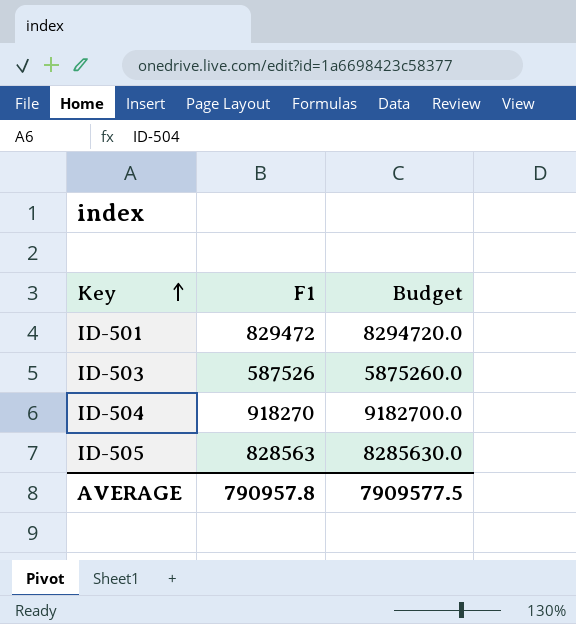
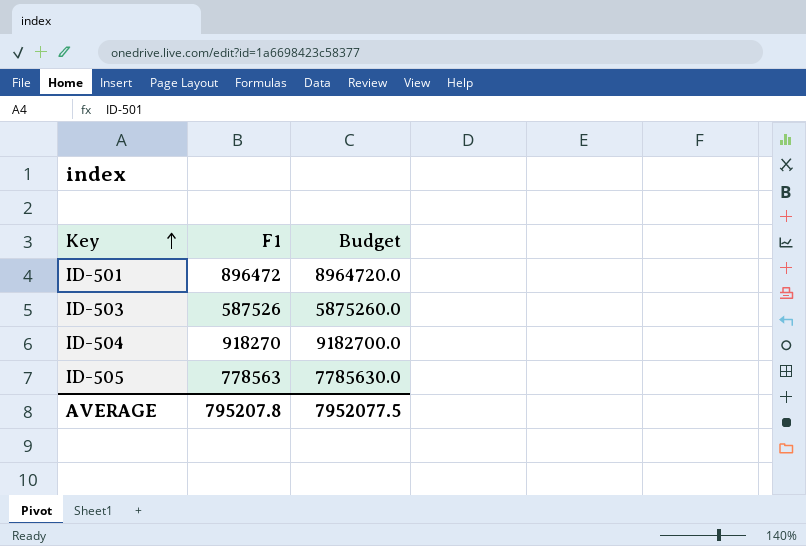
ID-501 | F1: 829472 -> 896472
ID-501 | Budget: 8294720.0 -> 8964720.0
ID-505 | F1: 828563 -> 778563
ID-505 | Budget: 8285630.0 -> 7785630.0
AVERAGE | F1: 790957.8 -> 795207.8
AVERAGE | Budget: 7909577.5 -> 7952077.5

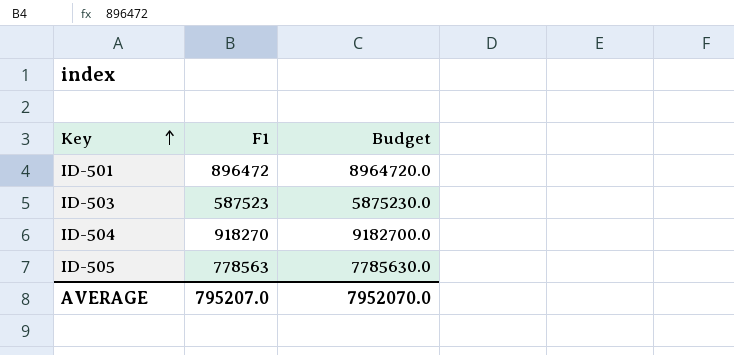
ID-503 | F1: 587526 -> 587523
ID-503 | Budget: 5875260.0 -> 5875230.0
AVERAGE | F1: 795207.8 -> 795207.0
AVERAGE | Budget: 7952077.5 -> 7952070.0

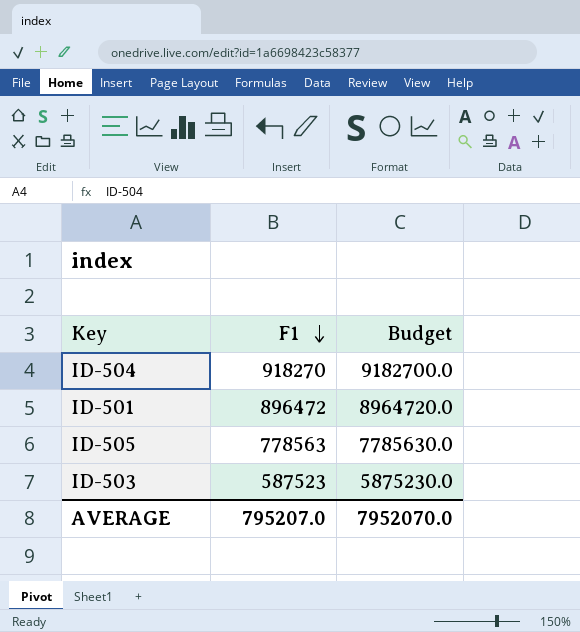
row order: Key ascending -> F1 descending

